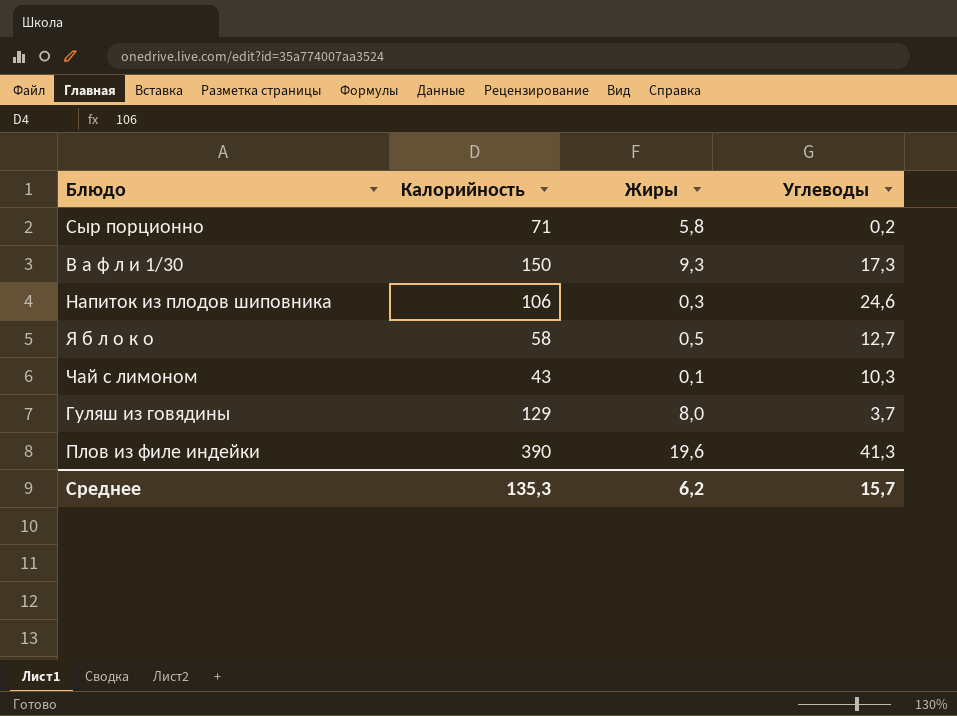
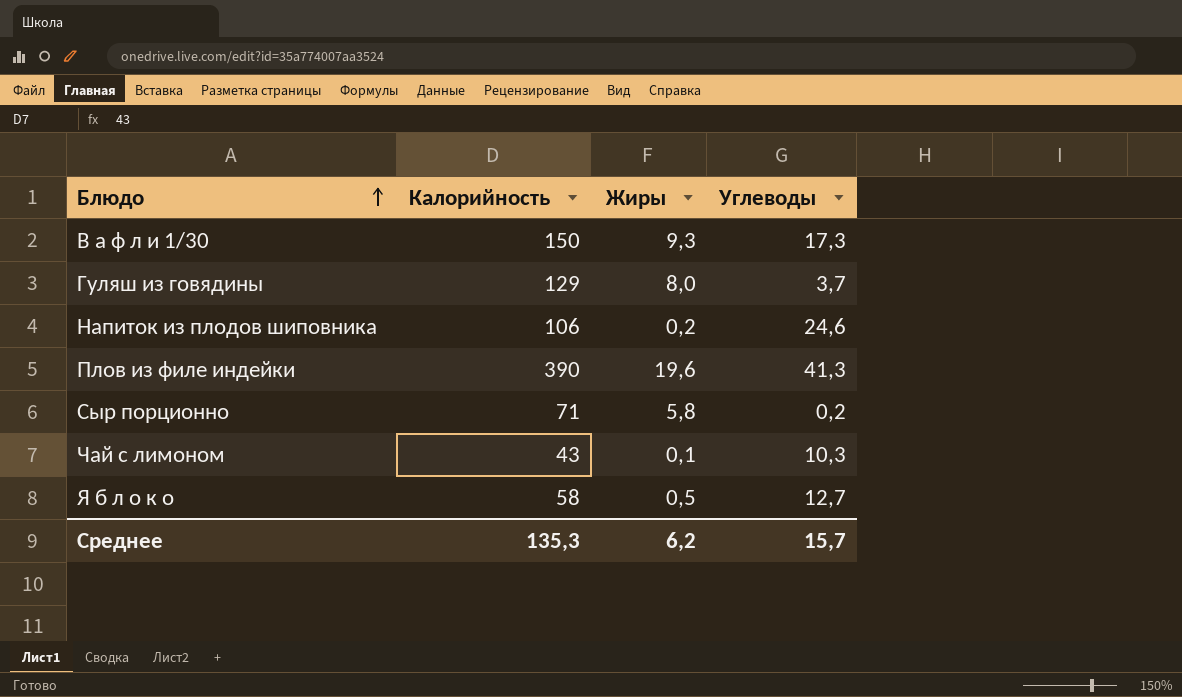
row order: none -> Блюдо ascending
Напиток из плодов шиповника | Жиры: 0,3 -> 0,2

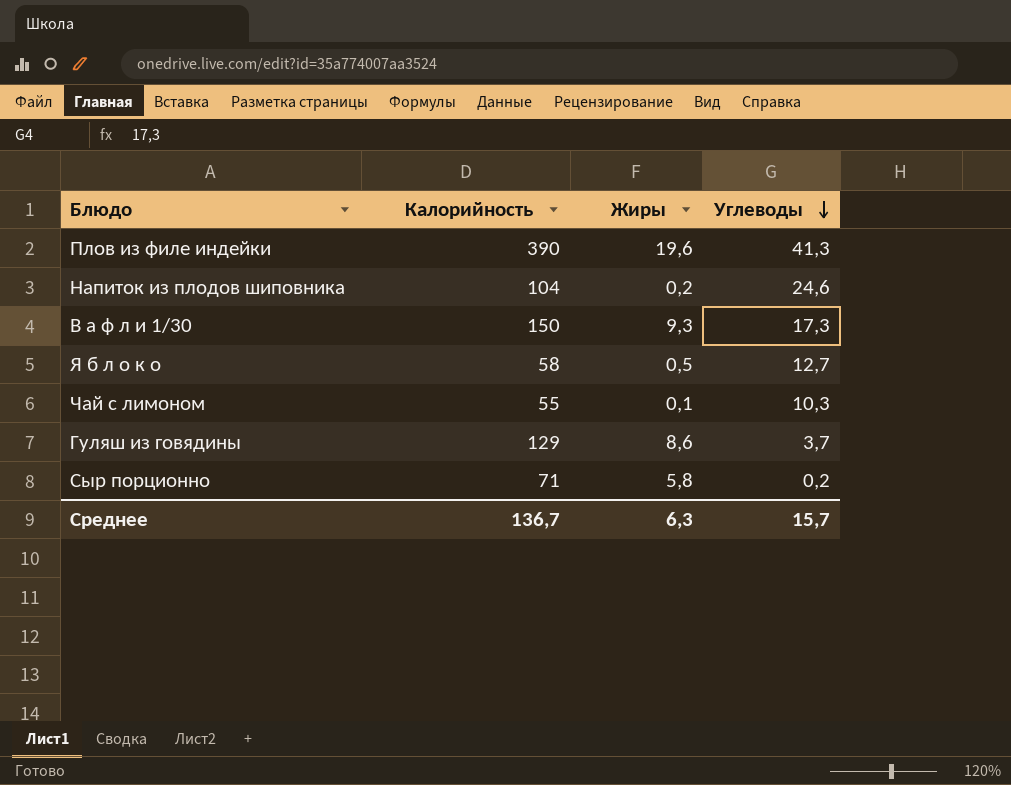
row order: Блюдо ascending -> Углеводы descending
Напиток из плодов шиповника | Калорийность: 106 -> 104
Чай с лимоном | Калорийность: 43 -> 55
Гуляш из говядины | Жиры: 8,0 -> 8,6
Среднее | Калорийность: 135,3 -> 136,7
Среднее | Жиры: 6,2 -> 6,3

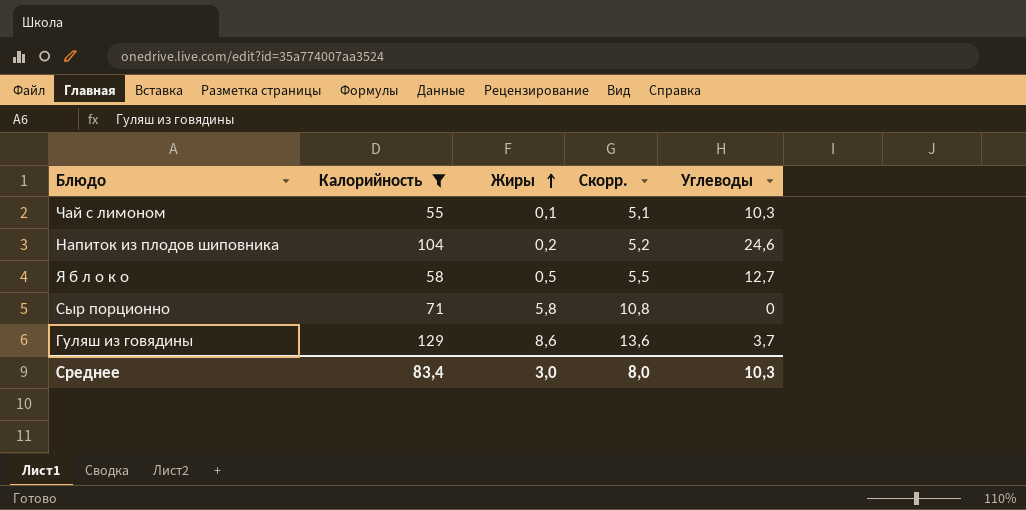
filter: none -> Калорийность <= 129
row order: Углеводы descending -> Жиры ascending
column Скорр. | formula: none -> [Жиры] + 5
Сыр порционно | Углеводы: 0,2 -> 0
Среднее | Калорийность: 136,7 -> 83,4
Среднее | Жиры: 6,3 -> 3,0
Среднее | Углеводы: 15,7 -> 10,3

